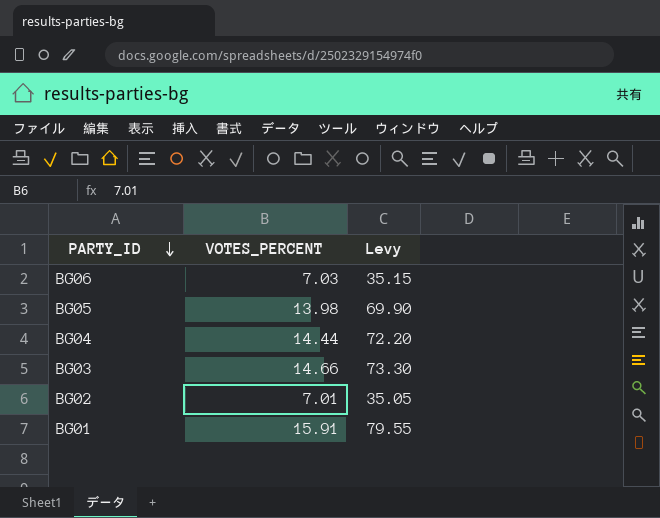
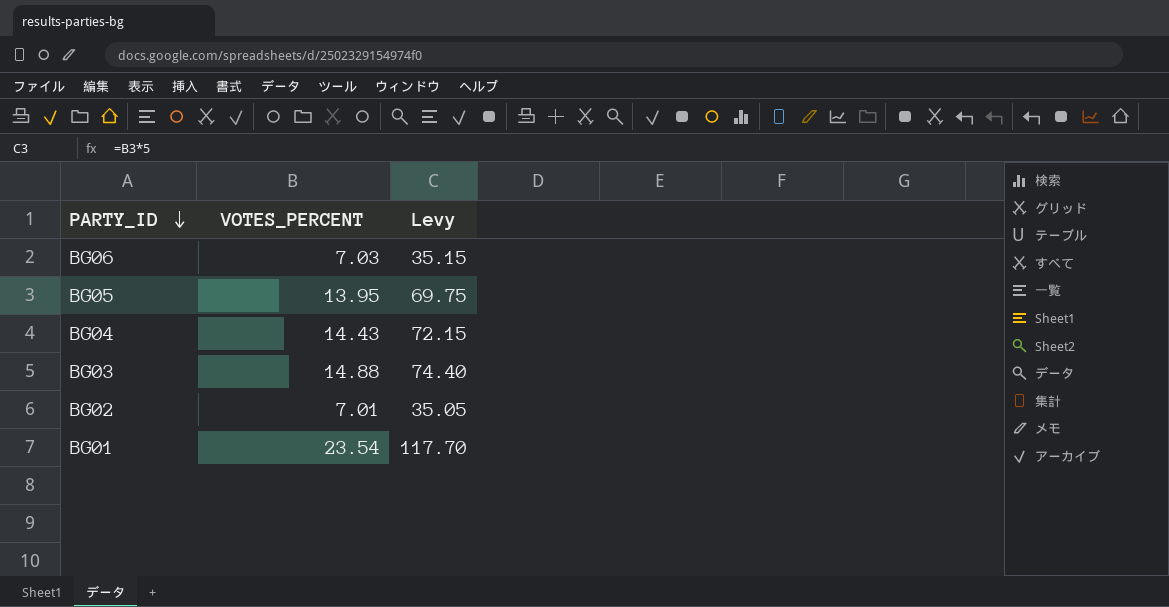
BG05 | VOTES_PERCENT: 13.98 -> 13.95
BG05 | Levy: 69.90 -> 69.75
BG04 | VOTES_PERCENT: 14.44 -> 14.43
BG04 | Levy: 72.20 -> 72.15
BG03 | VOTES_PERCENT: 14.66 -> 14.88
BG03 | Levy: 73.30 -> 74.40
BG01 | VOTES_PERCENT: 15.91 -> 23.54
BG01 | Levy: 79.55 -> 117.70

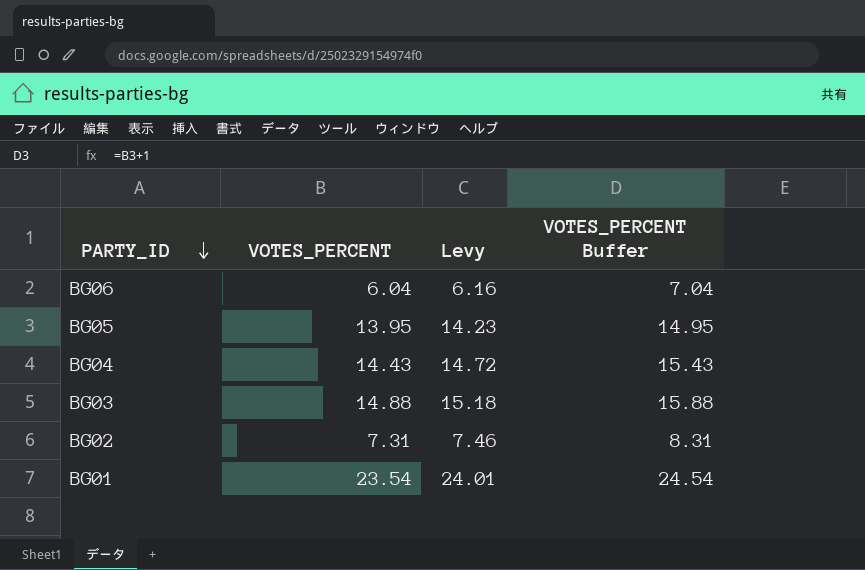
column Levy | formula: [VOTES_PERCENT] * 5 -> [VOTES_PERCENT] * 1.02
column VOTES_PERCENT Buffer | formula: none -> [VOTES_PERCENT] + 1
BG06 | VOTES_PERCENT: 7.03 -> 6.04
BG02 | VOTES_PERCENT: 7.01 -> 7.31

